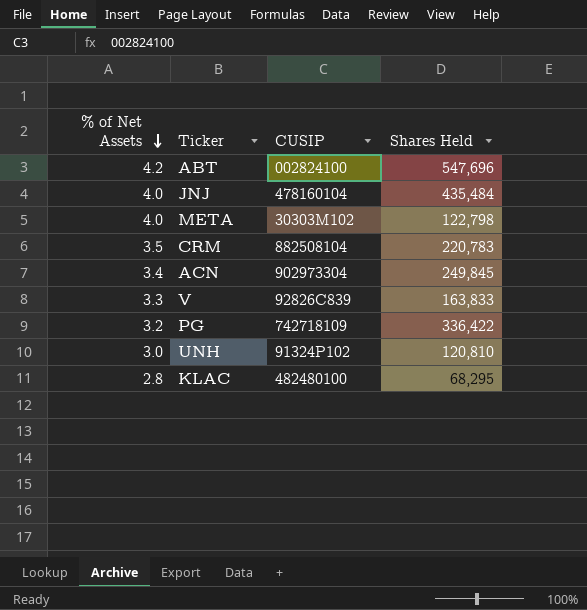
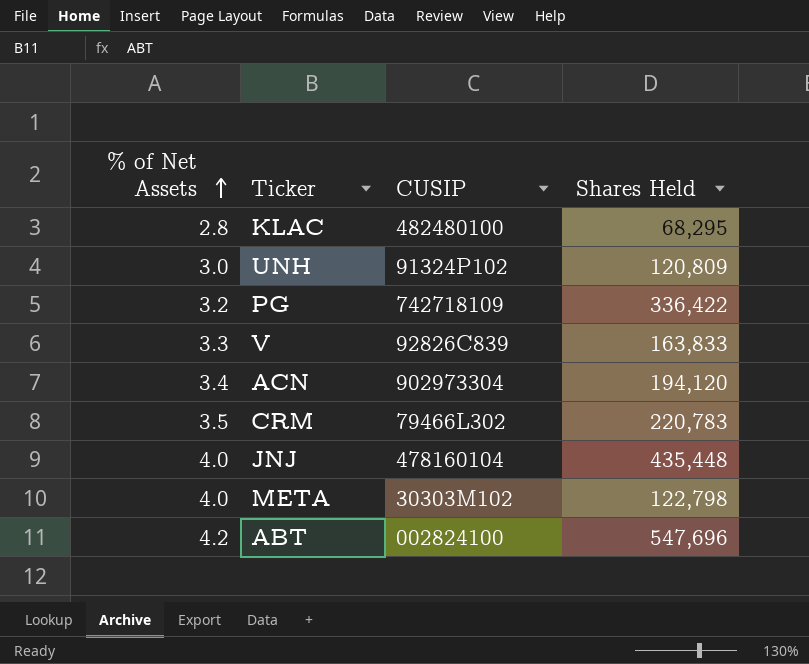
row order: % of Net Assets descending -> % of Net Assets ascending
UNH | Shares Held: 120,810 -> 120,809
ACN | Shares Held: 249,845 -> 194,120
CRM | CUSIP: 882508104 -> 79466L302
JNJ | Shares Held: 435,484 -> 435,448

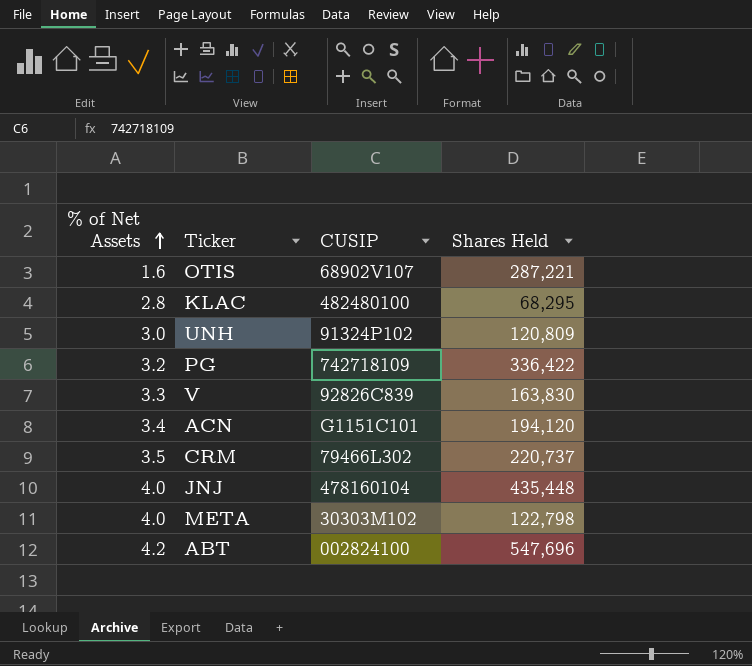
row OTIS: none -> 1.6 | 68902V107 | 287,221
V | Shares Held: 163,833 -> 163,830
ACN | CUSIP: 902973304 -> G1151C101
CRM | Shares Held: 220,783 -> 220,737

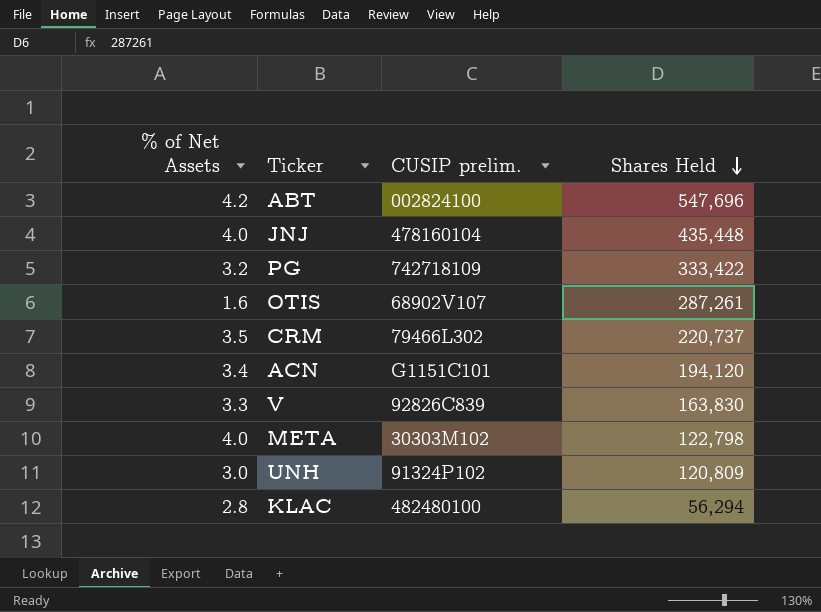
row order: % of Net Assets ascending -> Shares Held descending
column name: CUSIP -> CUSIP prelim.
PG | Shares Held: 336,422 -> 333,422
OTIS | Shares Held: 287,221 -> 287,261
KLAC | Shares Held: 68,295 -> 56,294

